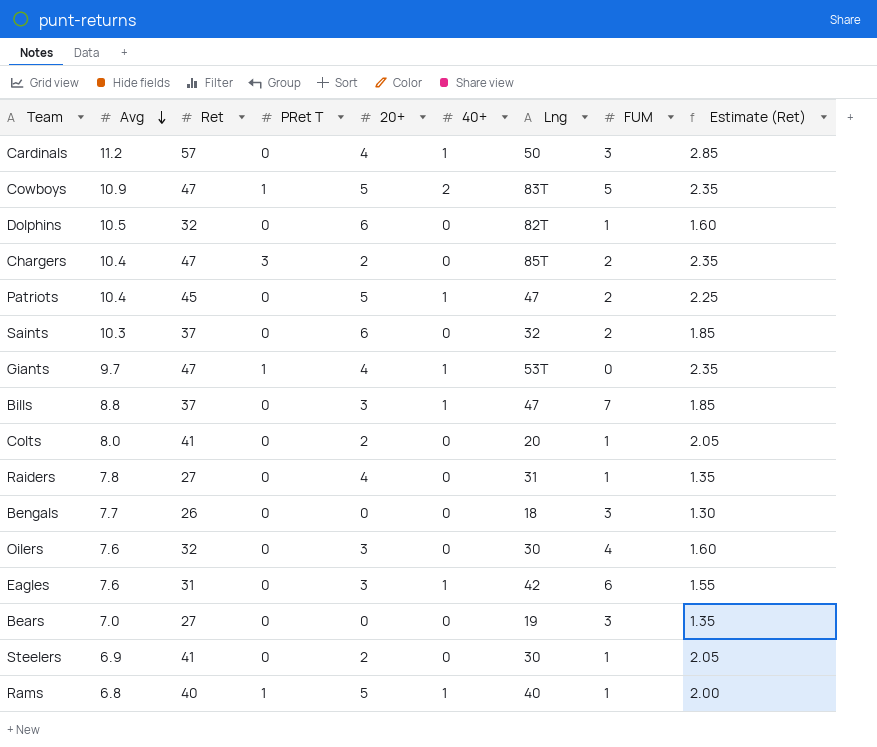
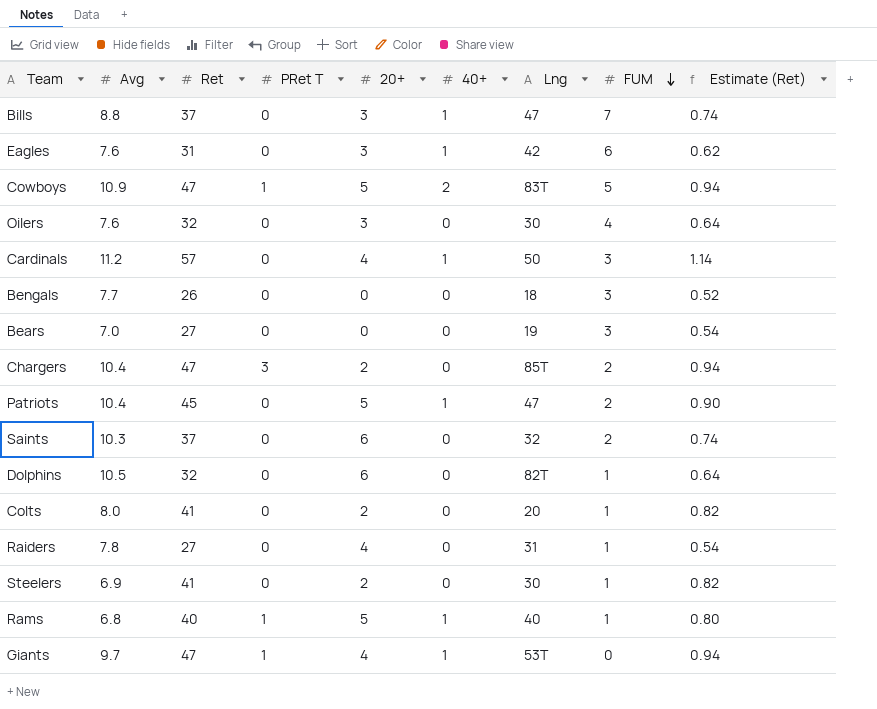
row order: Avg descending -> FUM descending
column Estimate (Ret) | formula: [Ret] * 0.05 -> [Ret] * 0.02

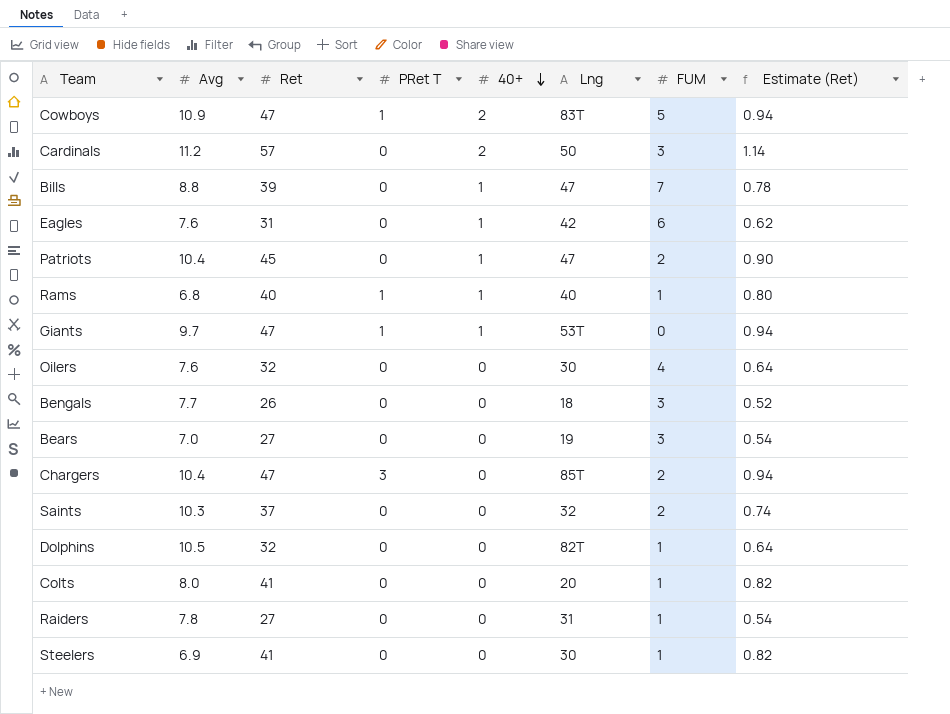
row order: FUM descending -> 40+ descending
column 20+ | position: 5 -> none
Cardinals | 40+: 1 -> 2
Bills | Ret: 37 -> 39
Bills | Estimate (Ret): 0.74 -> 0.78

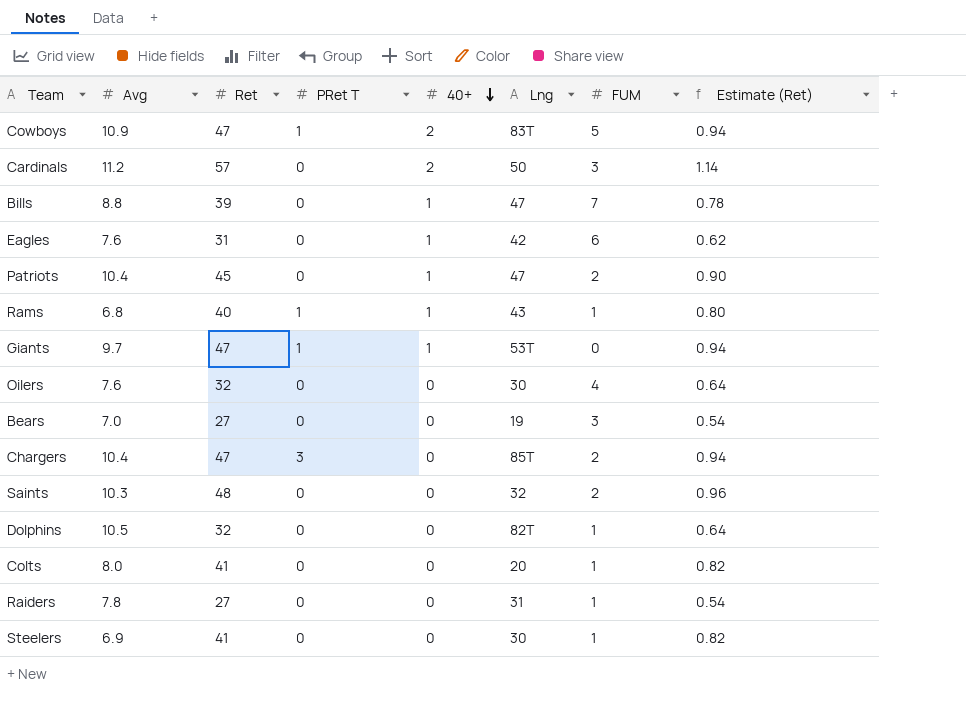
row Bengals: 7.7 | 26 | 0 | 0 | 18 | 3 | 0.52 -> none
Rams | Lng: 40 -> 43
Saints | Ret: 37 -> 48
Saints | Estimate (Ret): 0.74 -> 0.96

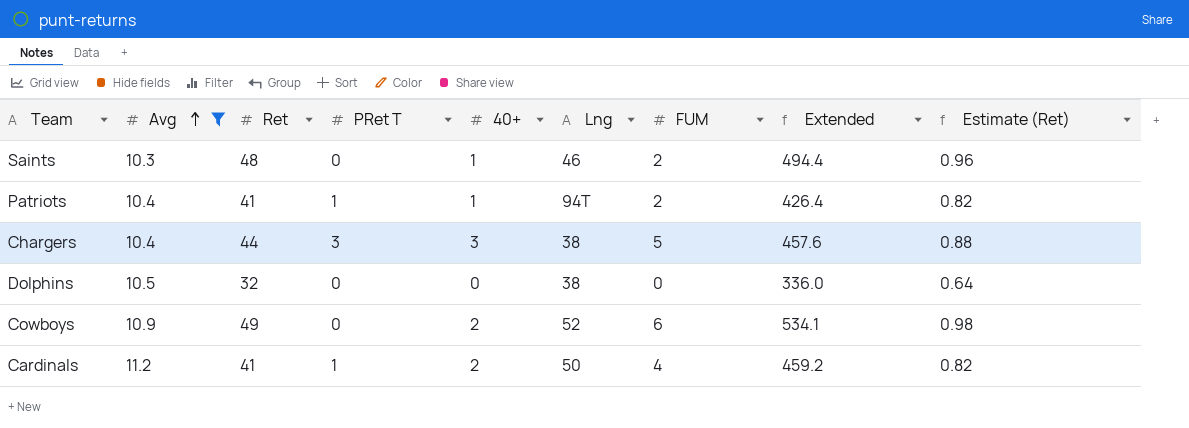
filter: none -> Avg >= 10.3
row order: 40+ descending -> Avg ascending
column Extended | formula: none -> [Avg] * [Ret]
Saints | 40+: 0 -> 1
Saints | Lng: 32 -> 46
Patriots | Ret: 45 -> 41
Patriots | PRet T: 0 -> 1
Patriots | Lng: 47 -> 94T
Patriots | Estimate (Ret): 0.90 -> 0.82
Chargers | Ret: 47 -> 44
Chargers | 40+: 0 -> 3
Chargers | Lng: 85T -> 38
Chargers | FUM: 2 -> 5
Chargers | Estimate (Ret): 0.94 -> 0.88
Dolphins | Lng: 82T -> 38
Dolphins | FUM: 1 -> 0
Cowboys | Ret: 47 -> 49
Cowboys | PRet T: 1 -> 0
Cowboys | Lng: 83T -> 52
Cowboys | FUM: 5 -> 6
Cowboys | Estimate (Ret): 0.94 -> 0.98
Cardinals | Ret: 57 -> 41
Cardinals | PRet T: 0 -> 1
Cardinals | FUM: 3 -> 4
Cardinals | Estimate (Ret): 1.14 -> 0.82

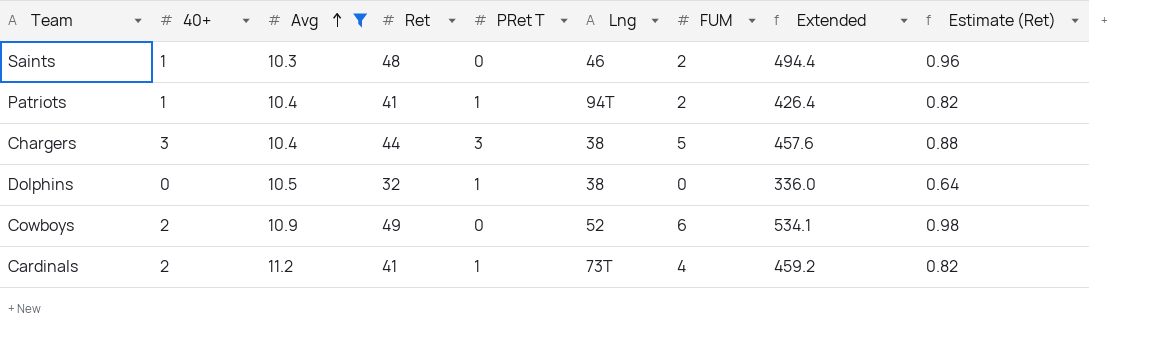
column 40+ | position: 5 -> 2
Dolphins | PRet T: 0 -> 1
Cardinals | Lng: 50 -> 73T

